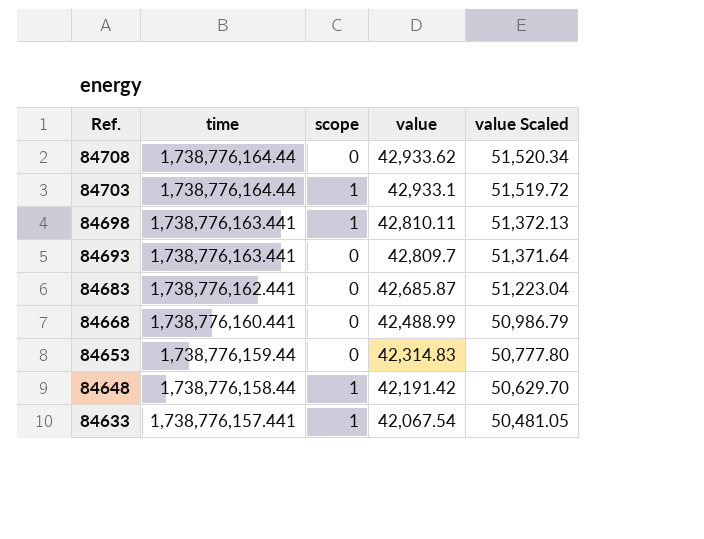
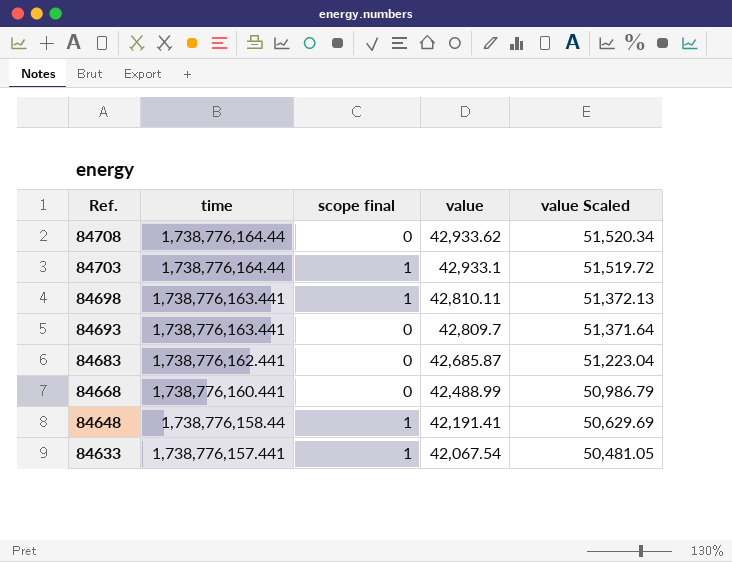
column name: scope -> scope final
row 84653: 1,738,776,159.44 | 0 | 42,314.83 | 50,777.80 -> none
84648 | value: 42,191.42 -> 42,191.41
84648 | value Scaled: 50,629.70 -> 50,629.69

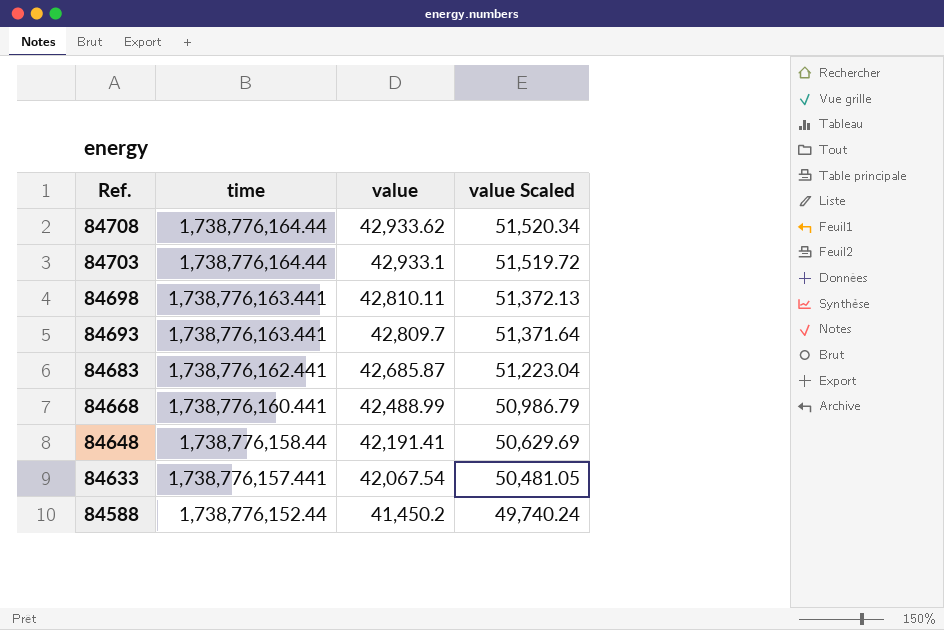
column scope final | position: 3 -> none
row 84588: none -> 1,738,776,152.44 | 41,450.2 | 49,740.24

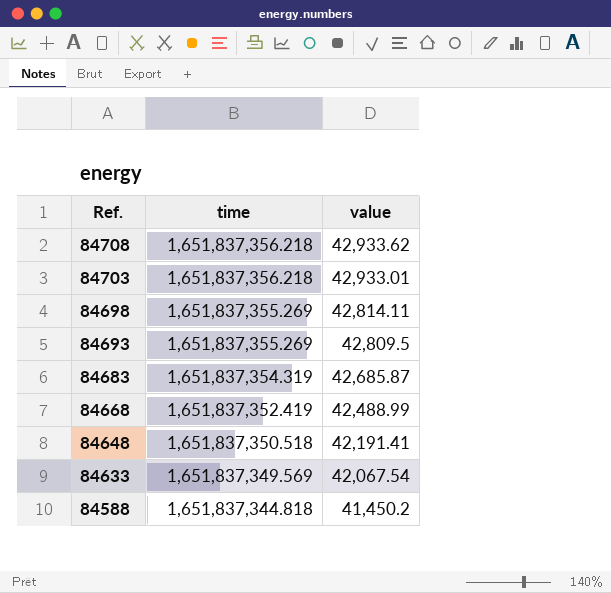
column value Scaled | formula: [value] * 1.2 -> none
84708 | time: 1,738,776,164.44 -> 1,651,837,356.218
84703 | time: 1,738,776,164.44 -> 1,651,837,356.218
84703 | value: 42,933.1 -> 42,933.01
84698 | time: 1,738,776,163.441 -> 1,651,837,355.269
84698 | value: 42,810.11 -> 42,814.11
84693 | time: 1,738,776,163.441 -> 1,651,837,355.269
84693 | value: 42,809.7 -> 42,809.5
84683 | time: 1,738,776,162.441 -> 1,651,837,354.319
84668 | time: 1,738,776,160.441 -> 1,651,837,352.419
84648 | time: 1,738,776,158.44 -> 1,651,837,350.518
84633 | time: 1,738,776,157.441 -> 1,651,837,349.569
84588 | time: 1,738,776,152.44 -> 1,651,837,344.818

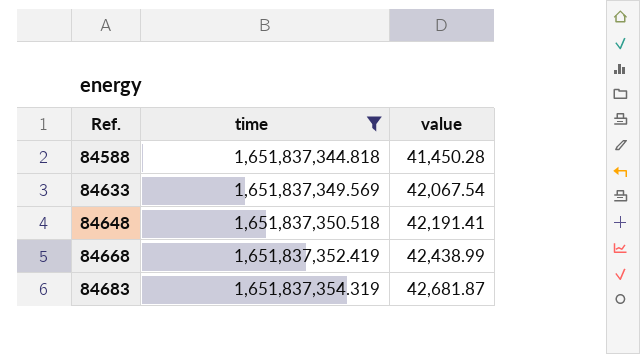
filter: none -> time <= 1,651,837,354.319
row order: Ref. descending -> Ref. ascending
84588 | value: 41,450.2 -> 41,450.28
84668 | value: 42,488.99 -> 42,438.99
84683 | value: 42,685.87 -> 42,681.87

